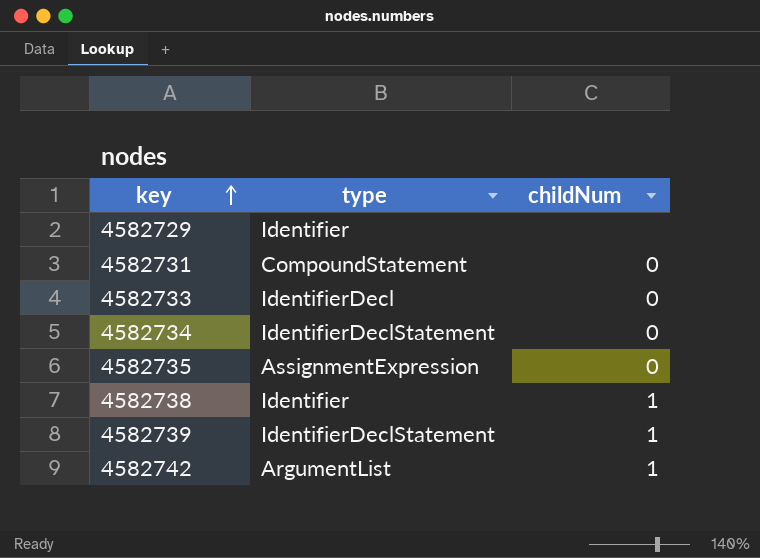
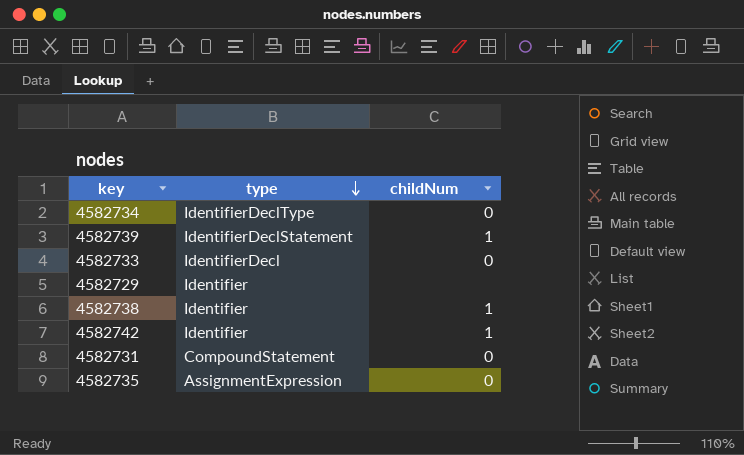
row order: key ascending -> type descending
4582734 | type: IdentifierDeclStatement -> IdentifierDeclType
4582742 | type: ArgumentList -> Identifier

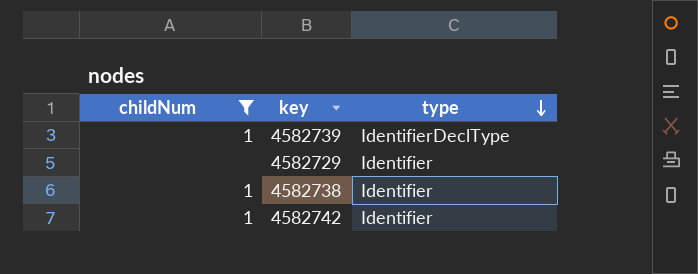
filter: none -> childNum != 0
column childNum | position: 3 -> 1
4582739 | type: IdentifierDeclStatement -> IdentifierDeclType

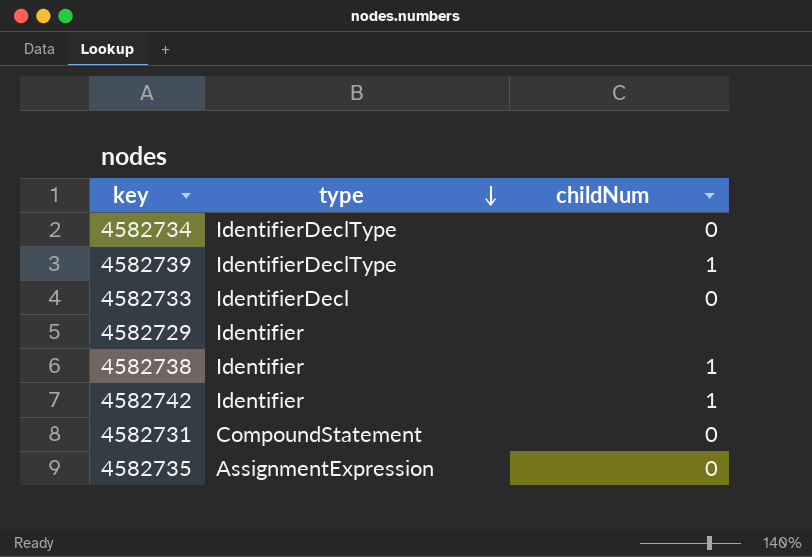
filter: childNum != 0 -> none
column childNum | position: 1 -> 3

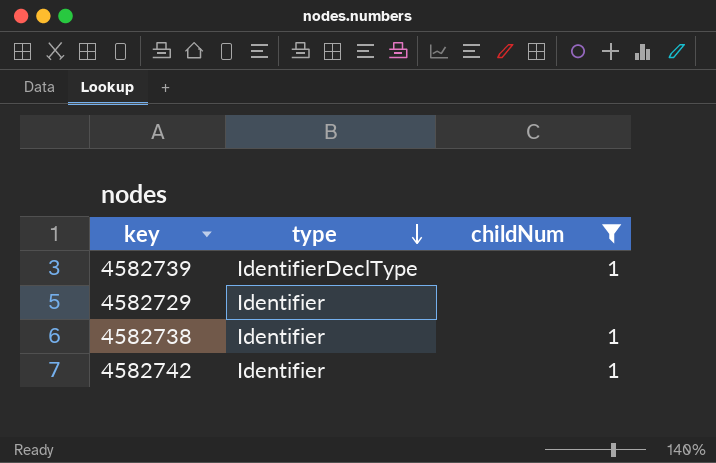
filter: none -> childNum != 0

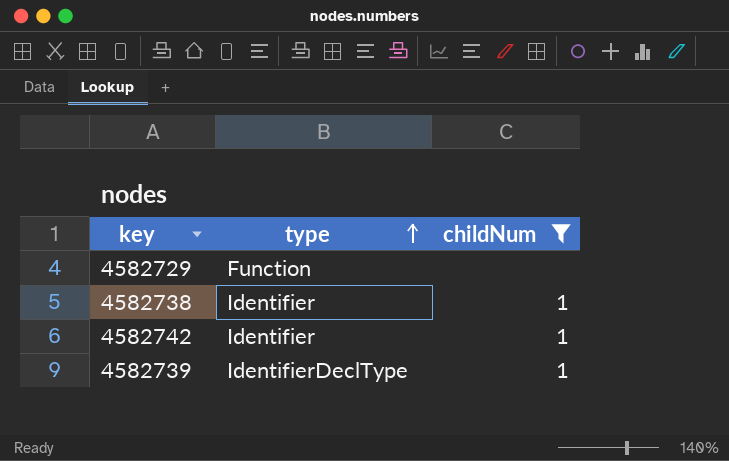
row order: type descending -> type ascending
4582729 | type: Identifier -> Function

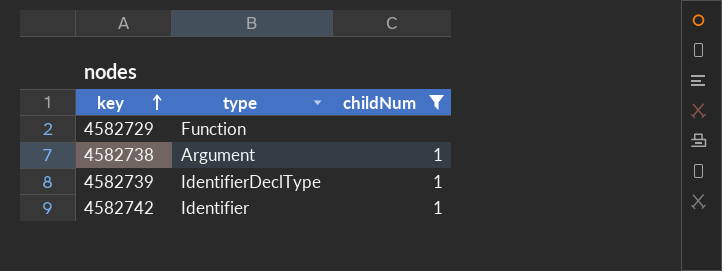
row order: type ascending -> key ascending
4582738 | type: Identifier -> Argument

